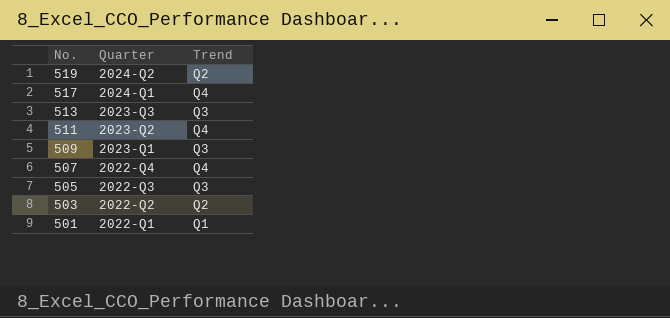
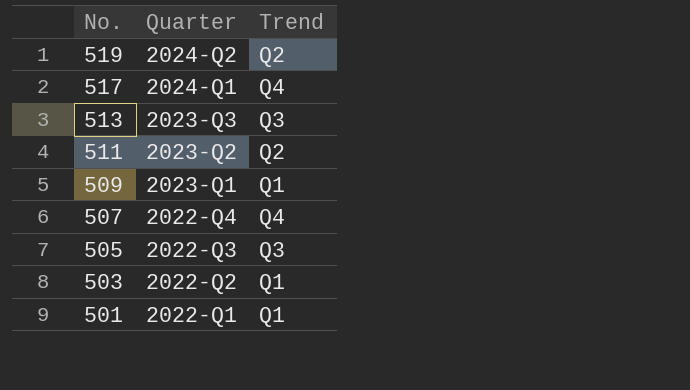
511 | Trend: Q4 -> Q2
509 | Trend: Q3 -> Q1
503 | Trend: Q2 -> Q1

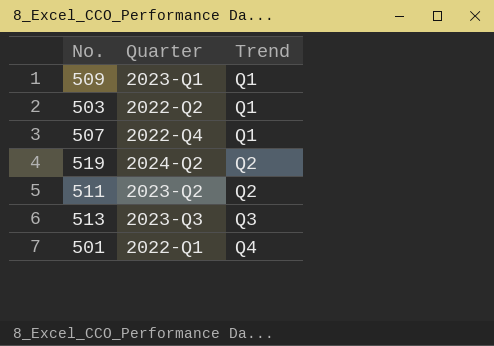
row order: No. descending -> Trend ascending
row 517: 2024-Q1 | Q4 -> none
row 505: 2022-Q3 | Q3 -> none
507 | Trend: Q4 -> Q1
501 | Trend: Q1 -> Q4

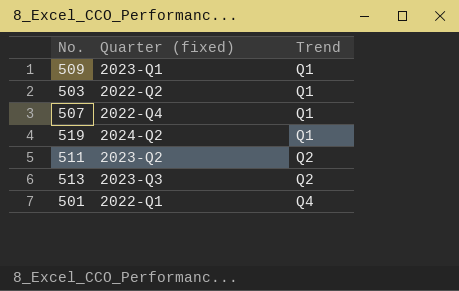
column name: Quarter -> Quarter (fixed)
519 | Trend: Q2 -> Q1
513 | Trend: Q3 -> Q2

